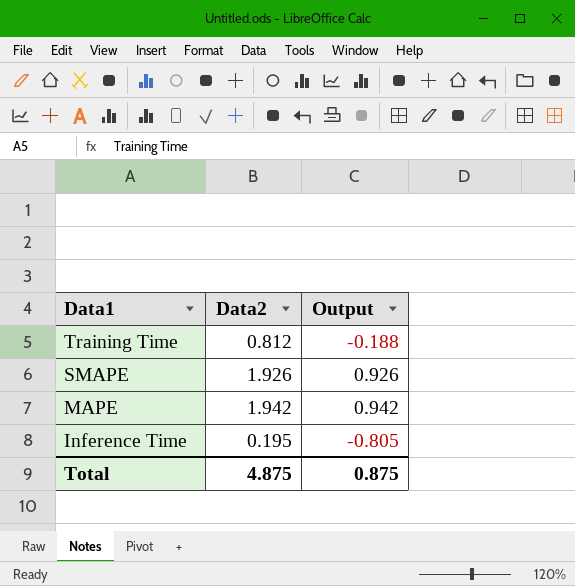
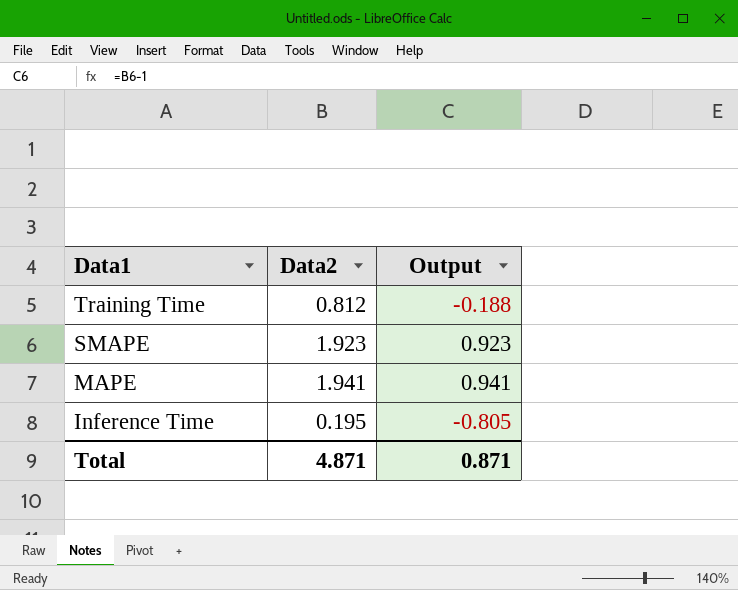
SMAPE | Data2: 1.926 -> 1.923
SMAPE | Output: 0.926 -> 0.923
MAPE | Data2: 1.942 -> 1.941
MAPE | Output: 0.942 -> 0.941
Total | Data2: 4.875 -> 4.871
Total | Output: 0.875 -> 0.871

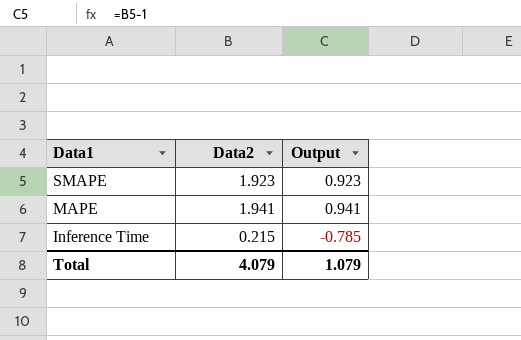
row Training Time: 0.812 | -0.188 -> none
Inference Time | Data2: 0.195 -> 0.215
Inference Time | Output: -0.805 -> -0.785
Total | Data2: 4.871 -> 4.079
Total | Output: 0.871 -> 1.079

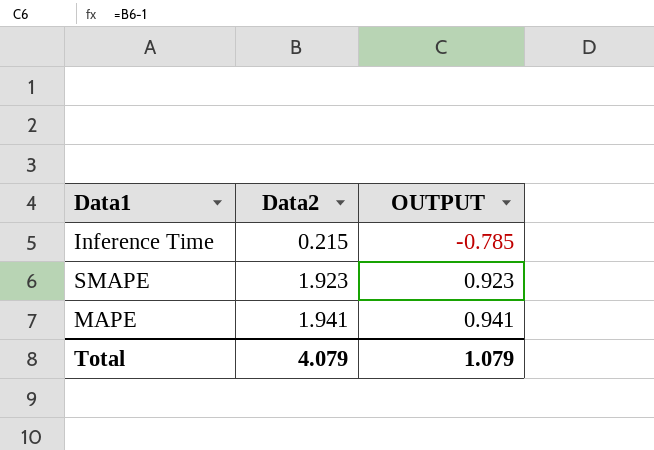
row order: Data1 descending -> Data2 ascending
column name: Output -> OUTPUT

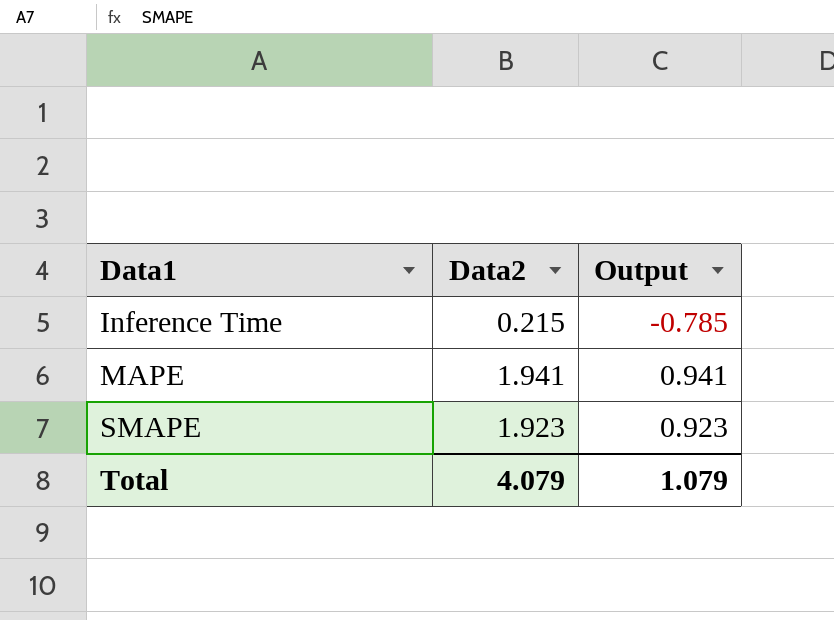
row order: Data2 ascending -> Data1 ascending
column name: OUTPUT -> Output

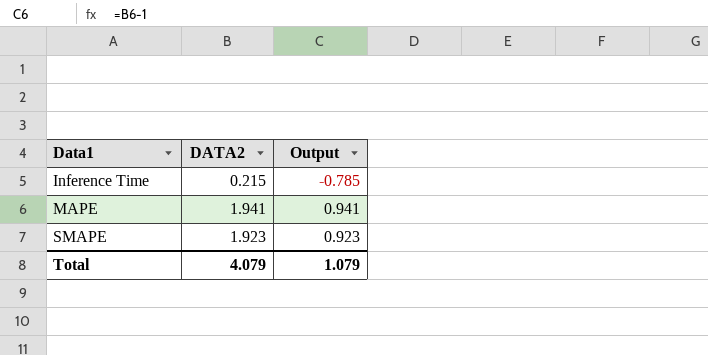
column name: Data2 -> DATA2

